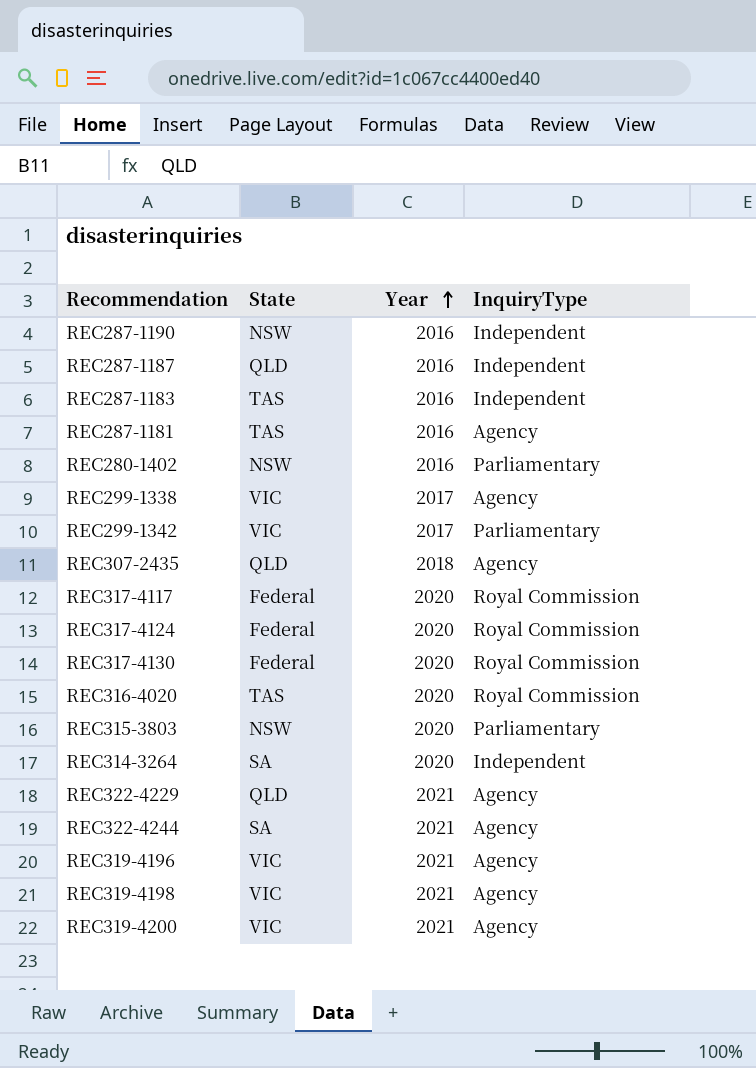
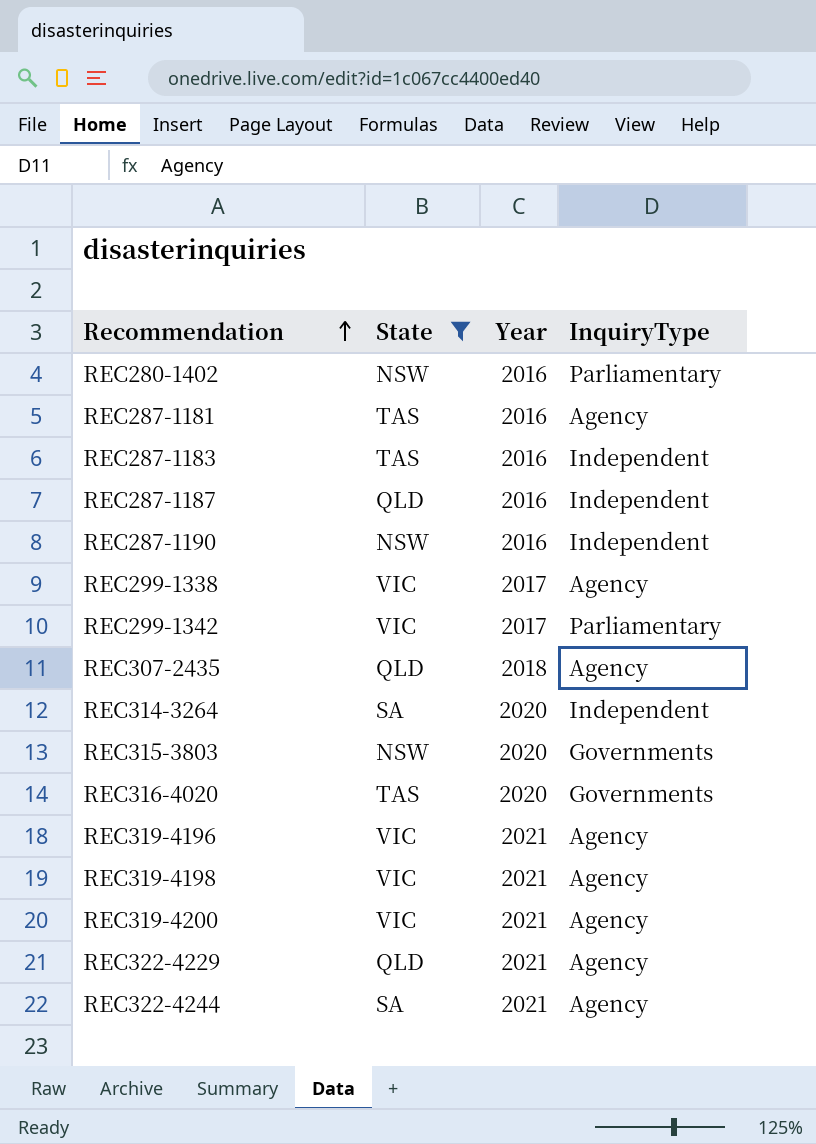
filter: none -> State != Federal
row order: Year ascending -> Recommendation ascending
REC315-3803 | InquiryType: Parliamentary -> Governments
REC316-4020 | InquiryType: Royal Commission -> Governments

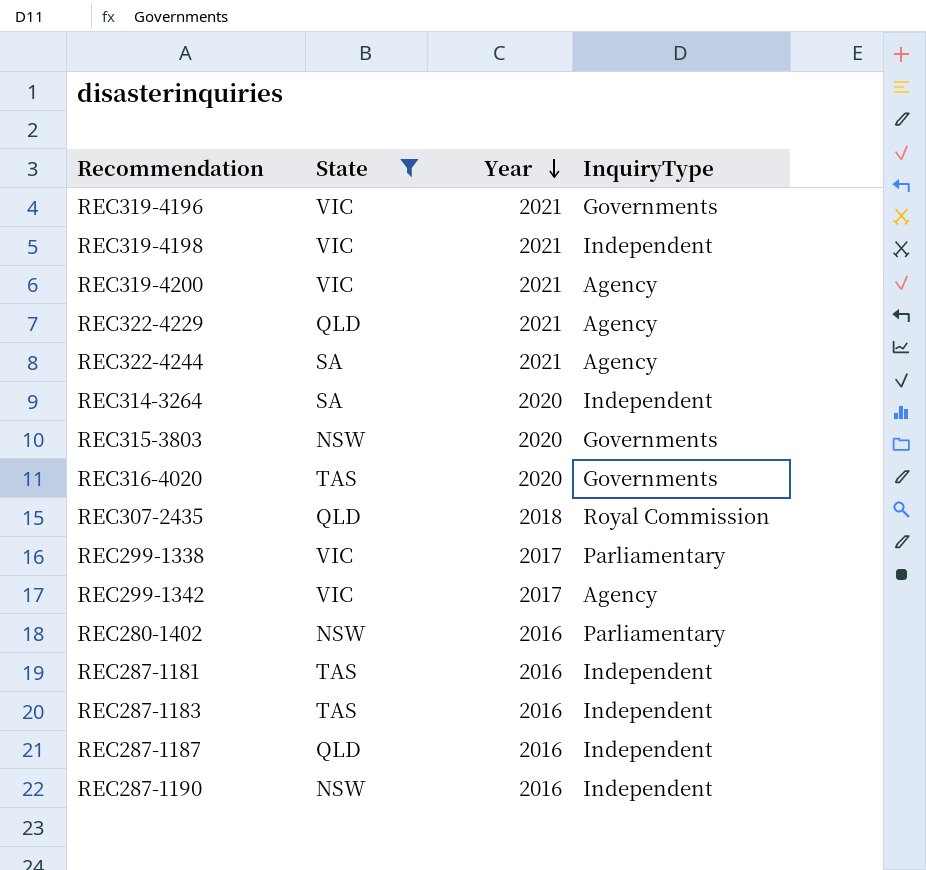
row order: Recommendation ascending -> Year descending
REC319-4196 | InquiryType: Agency -> Governments
REC319-4198 | InquiryType: Agency -> Independent
REC307-2435 | InquiryType: Agency -> Royal Commission
REC299-1338 | InquiryType: Agency -> Parliamentary
REC299-1342 | InquiryType: Parliamentary -> Agency
REC287-1181 | InquiryType: Agency -> Independent

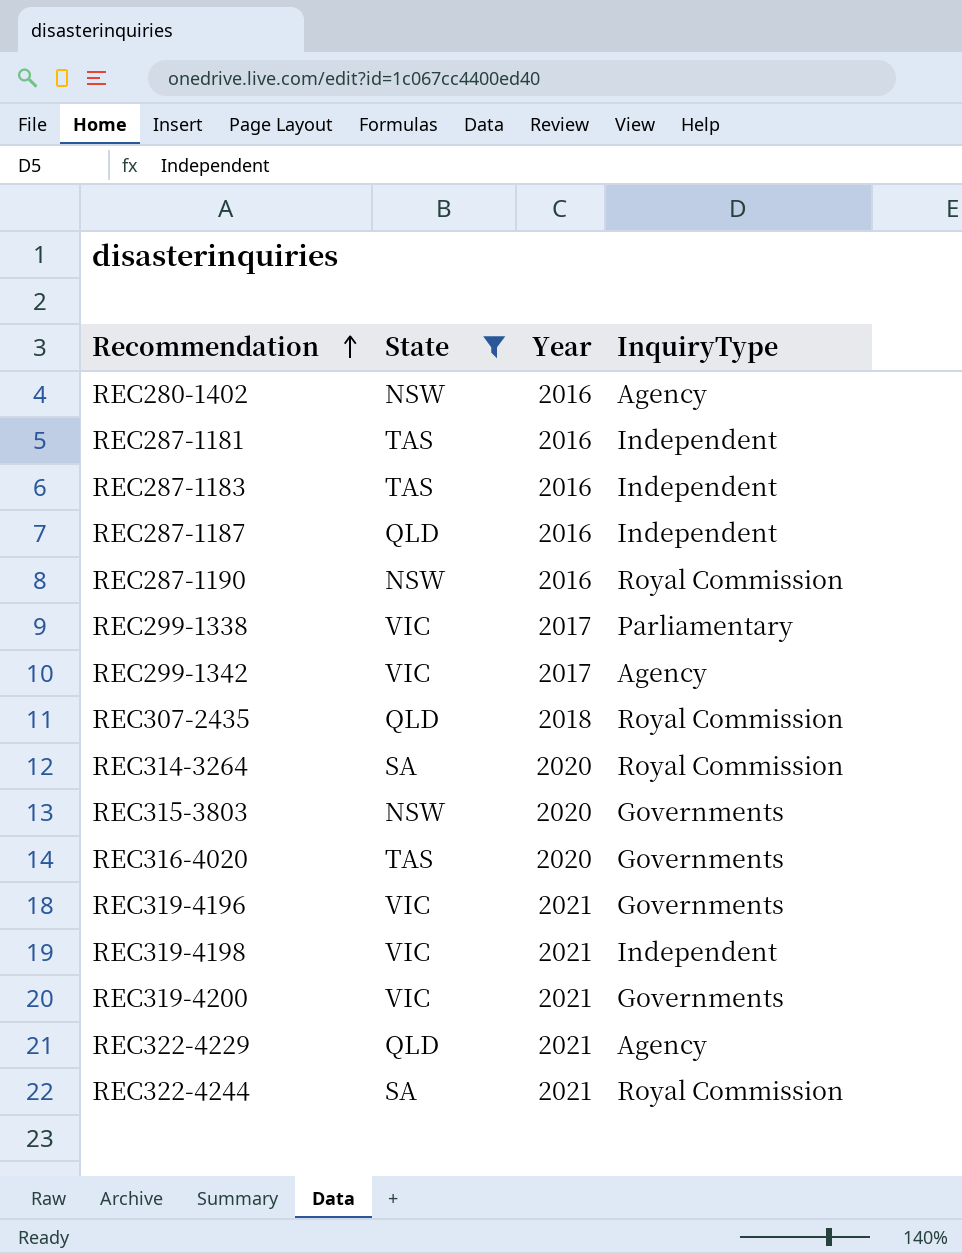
row order: Year descending -> Recommendation ascending
REC280-1402 | InquiryType: Parliamentary -> Agency
REC287-1190 | InquiryType: Independent -> Royal Commission
REC314-3264 | InquiryType: Independent -> Royal Commission
REC319-4200 | InquiryType: Agency -> Governments
REC322-4244 | InquiryType: Agency -> Royal Commission

